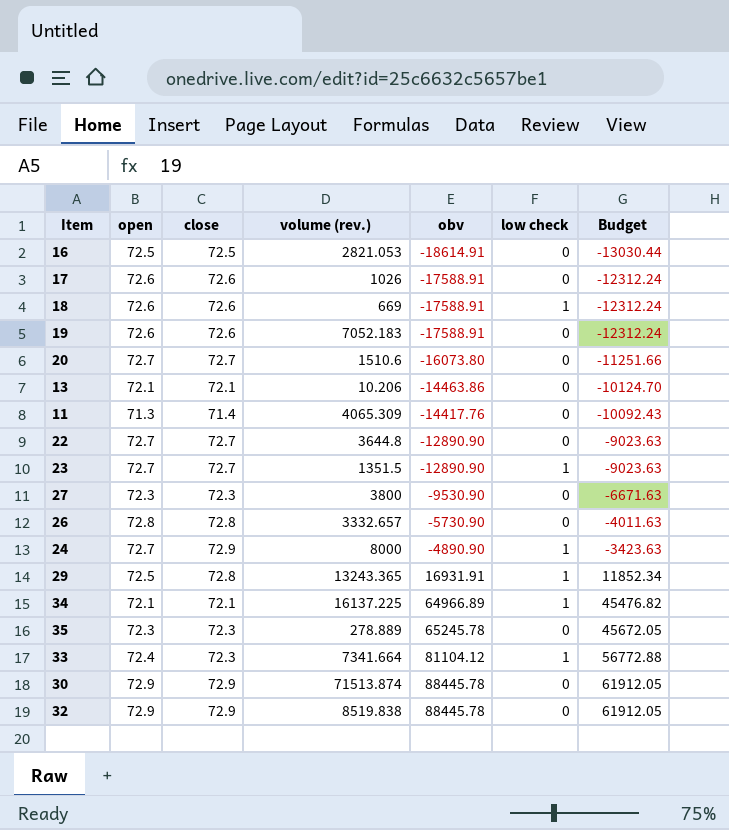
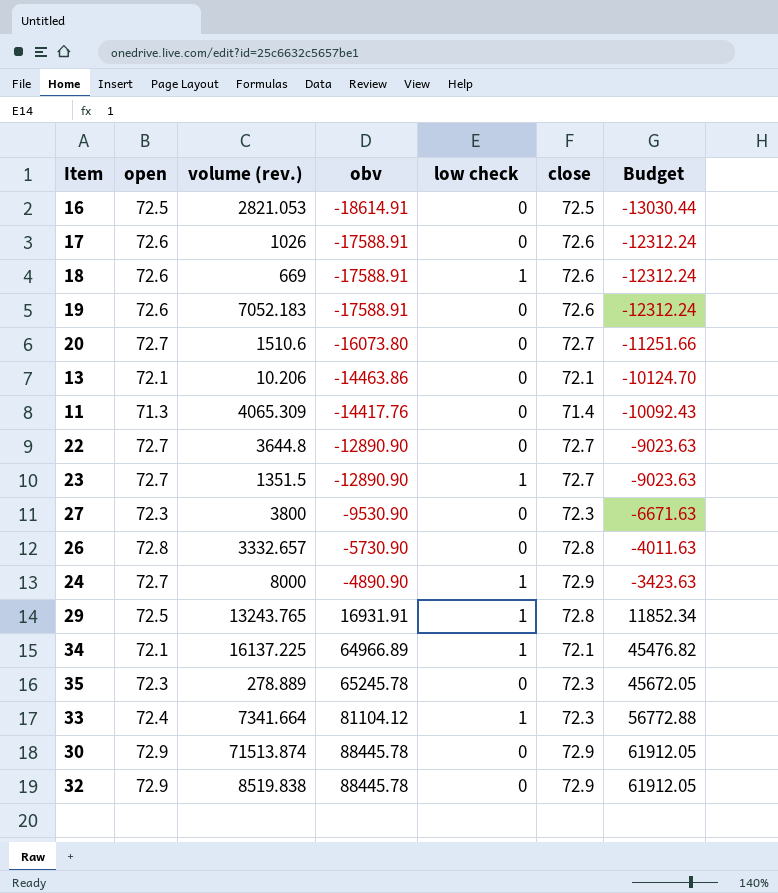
column close | position: 3 -> 6
29 | volume (rev.): 13243.365 -> 13243.765

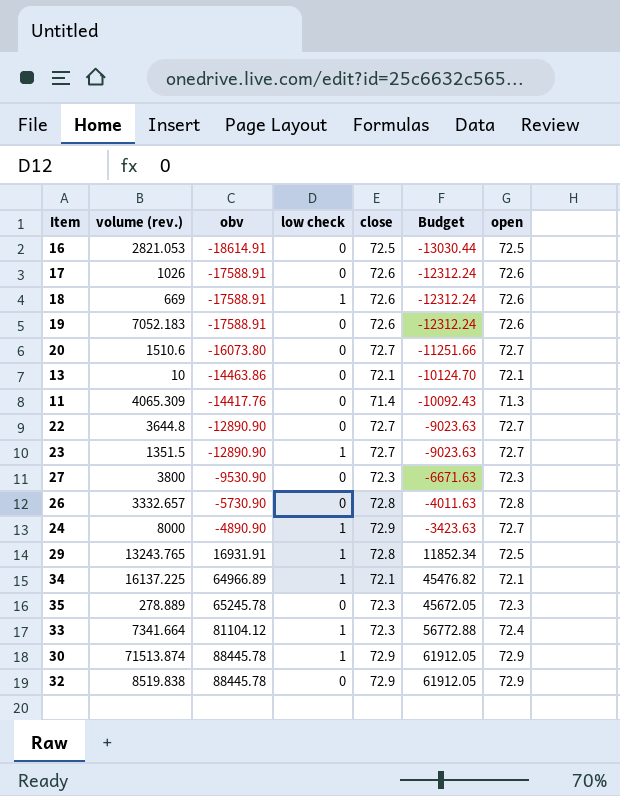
column open | position: 2 -> 7
13 | volume (rev.): 10.206 -> 10
30 | low check: 0 -> 1

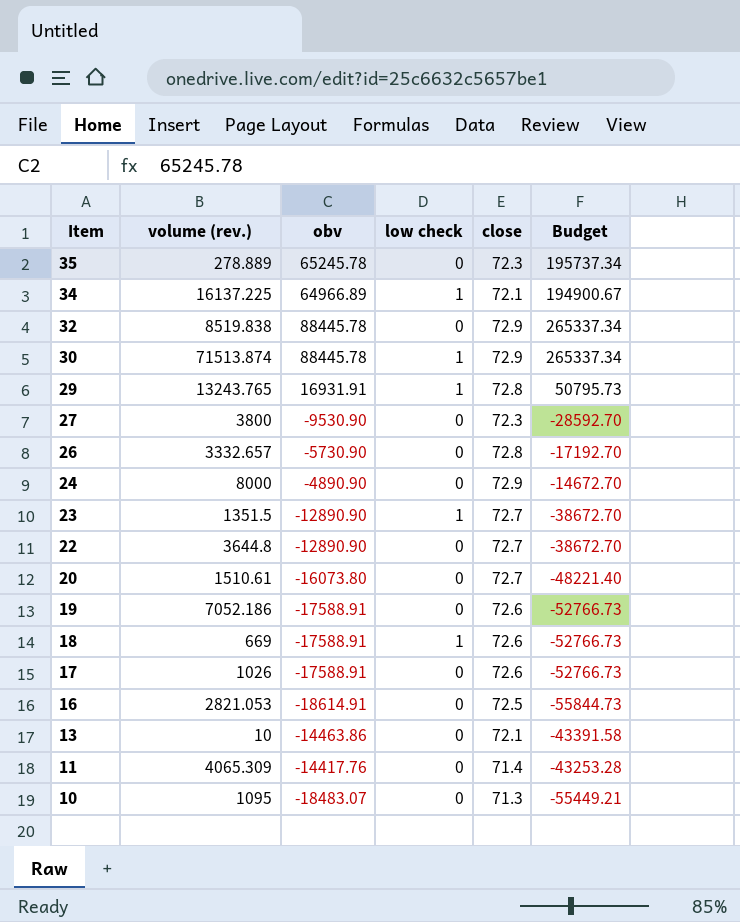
row order: obv ascending -> Item descending
column open | position: 7 -> none
column Budget | formula: [obv] * 0.7 -> [obv] * 3
row 33: 7341.664 | 81104.12 | 1 | 72.3 | 56772.88 | 72.4 -> none
24 | low check: 1 -> 0
20 | volume (rev.): 1510.6 -> 1510.61
19 | volume (rev.): 7052.183 -> 7052.186
row 10: none -> 1095 | -18483.07 | 0 | 71.3 | -55449.21

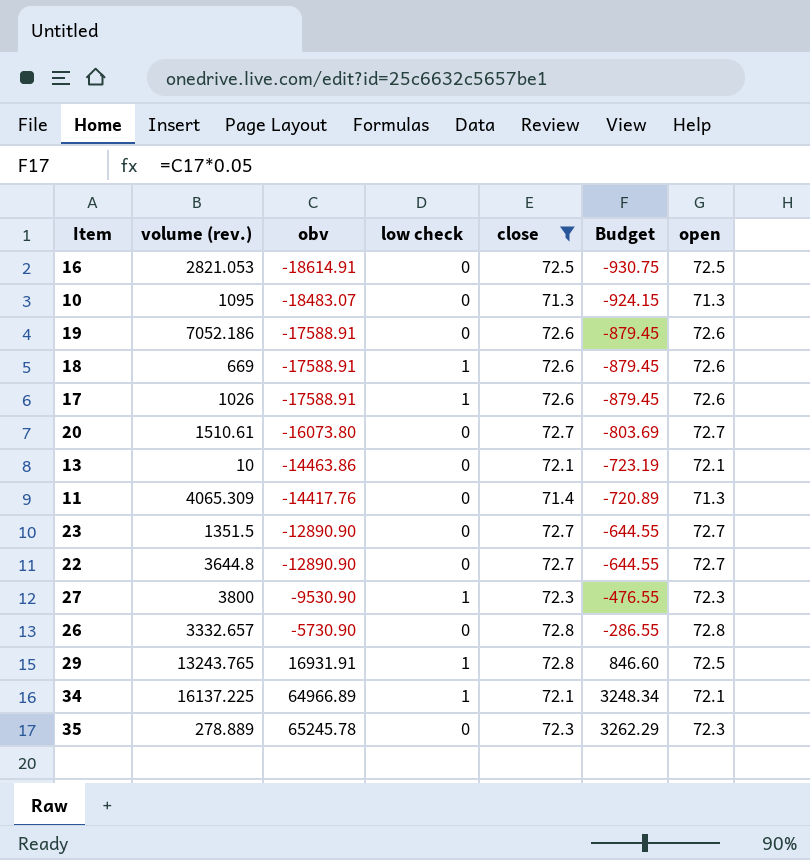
filter: none -> close != 72.9
row order: Item descending -> obv ascending
column Budget | formula: [obv] * 3 -> [obv] * 0.05
column open | position: none -> 7
17 | low check: 0 -> 1
23 | low check: 1 -> 0
27 | low check: 0 -> 1

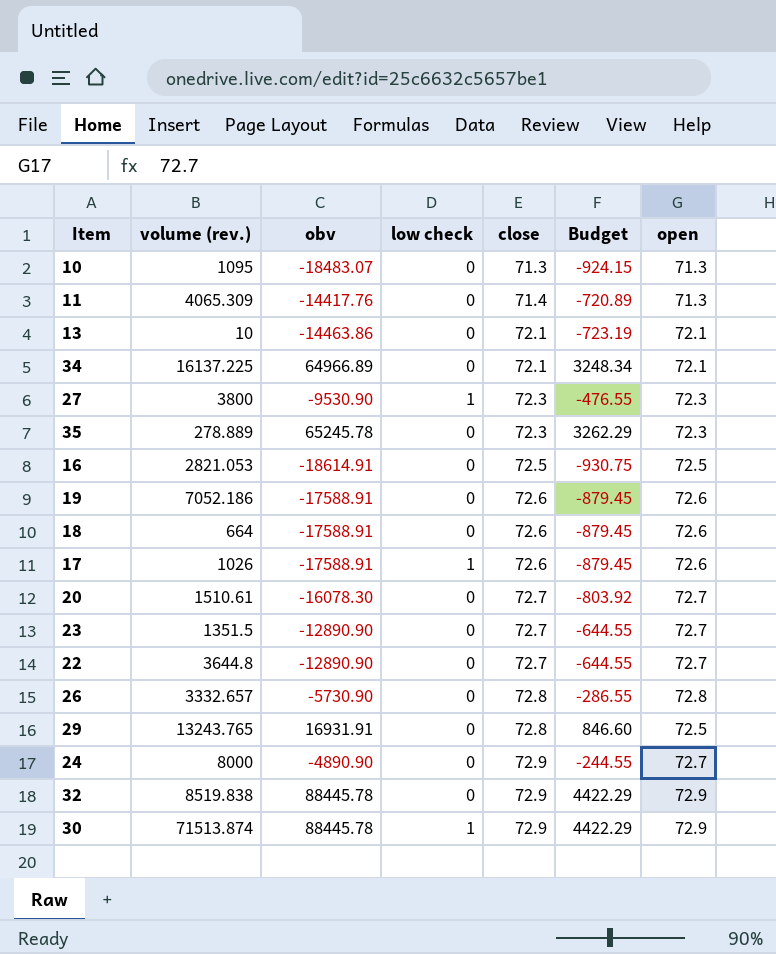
filter: close != 72.9 -> none
row order: obv ascending -> close ascending
34 | low check: 1 -> 0
18 | volume (rev.): 669 -> 664
18 | low check: 1 -> 0
20 | obv: -16073.80 -> -16078.30
20 | Budget: -803.69 -> -803.92
29 | low check: 1 -> 0

